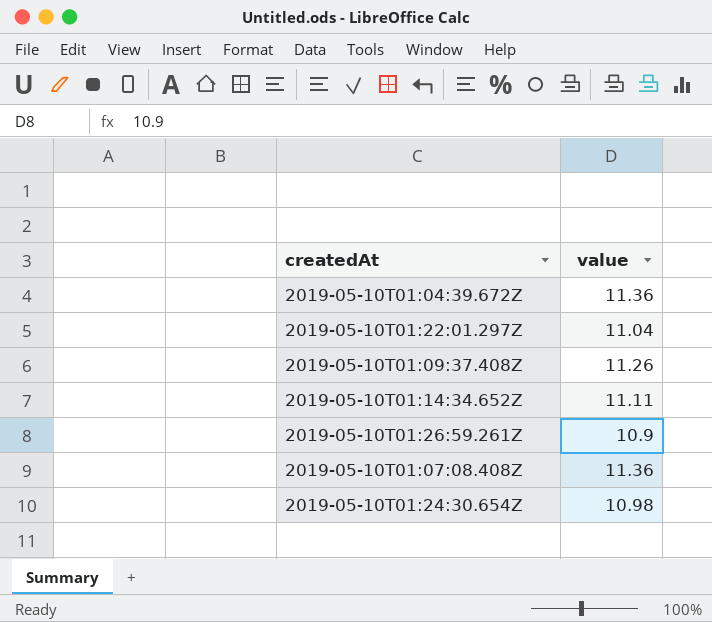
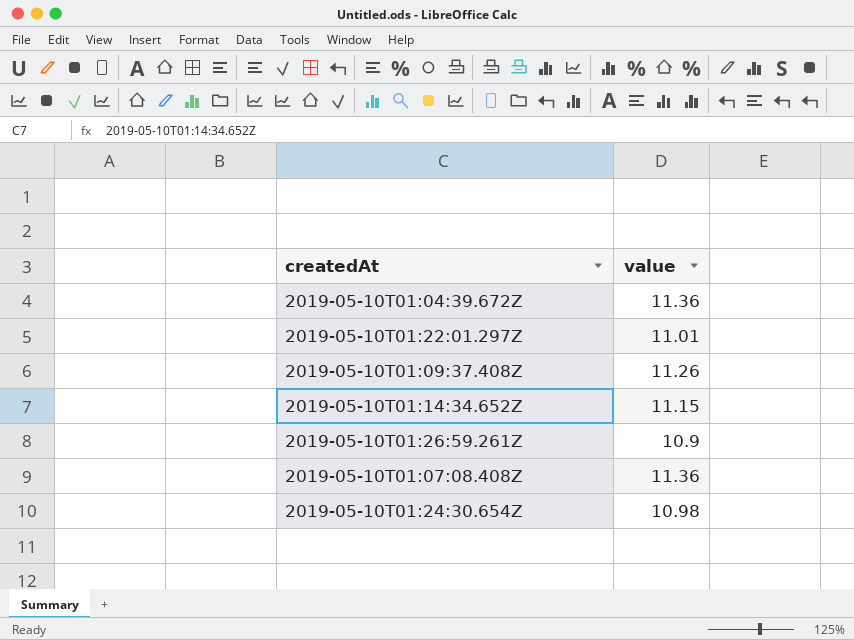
2019-05-10T01:22:01.297Z | value: 11.04 -> 11.01
2019-05-10T01:14:34.652Z | value: 11.11 -> 11.15

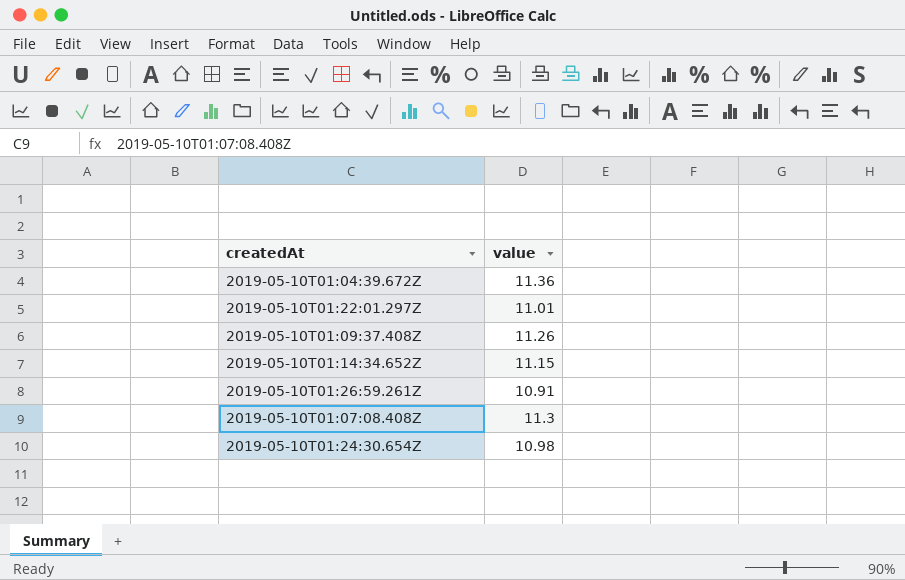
2019-05-10T01:26:59.261Z | value: 10.9 -> 10.91
2019-05-10T01:07:08.408Z | value: 11.36 -> 11.3

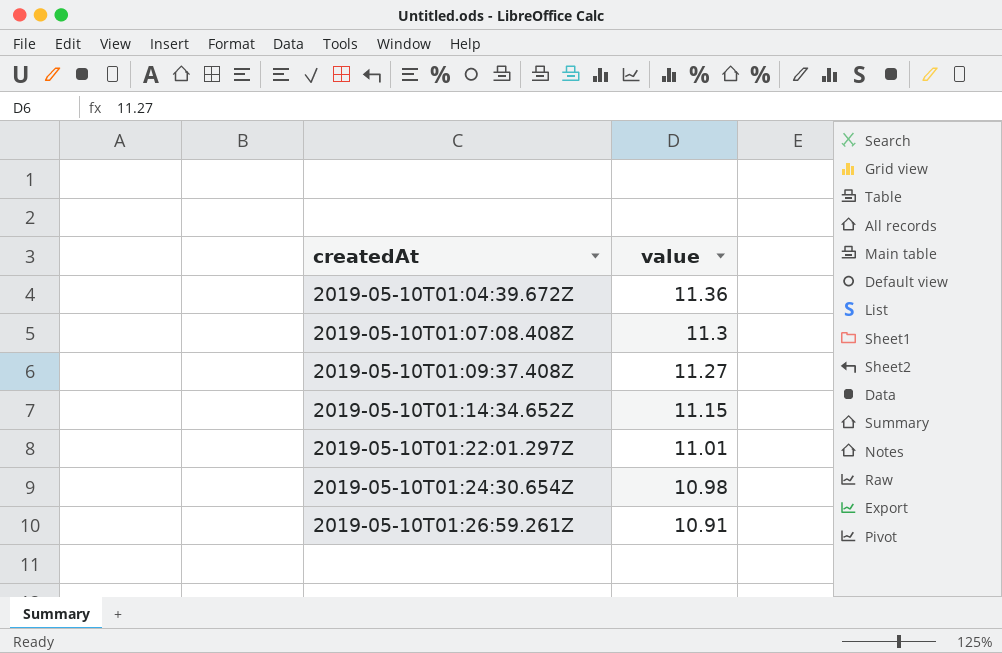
row order: none -> createdAt ascending
2019-05-10T01:09:37.408Z | value: 11.26 -> 11.27

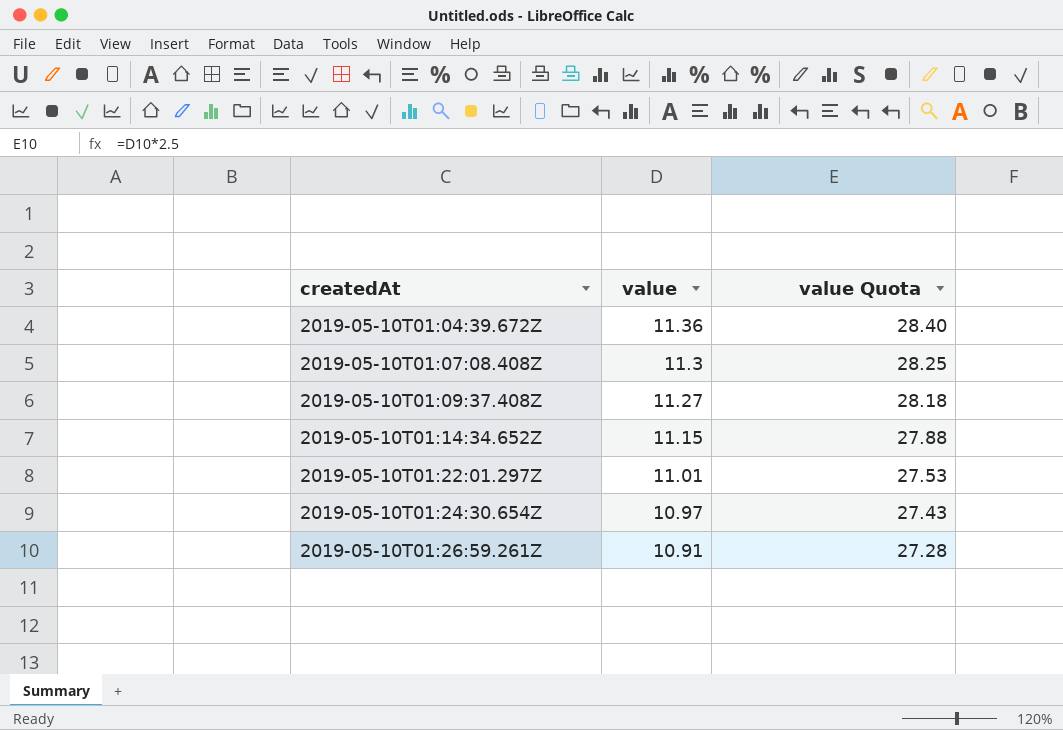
column value Quota | formula: none -> [value] * 2.5
2019-05-10T01:24:30.654Z | value: 10.98 -> 10.97

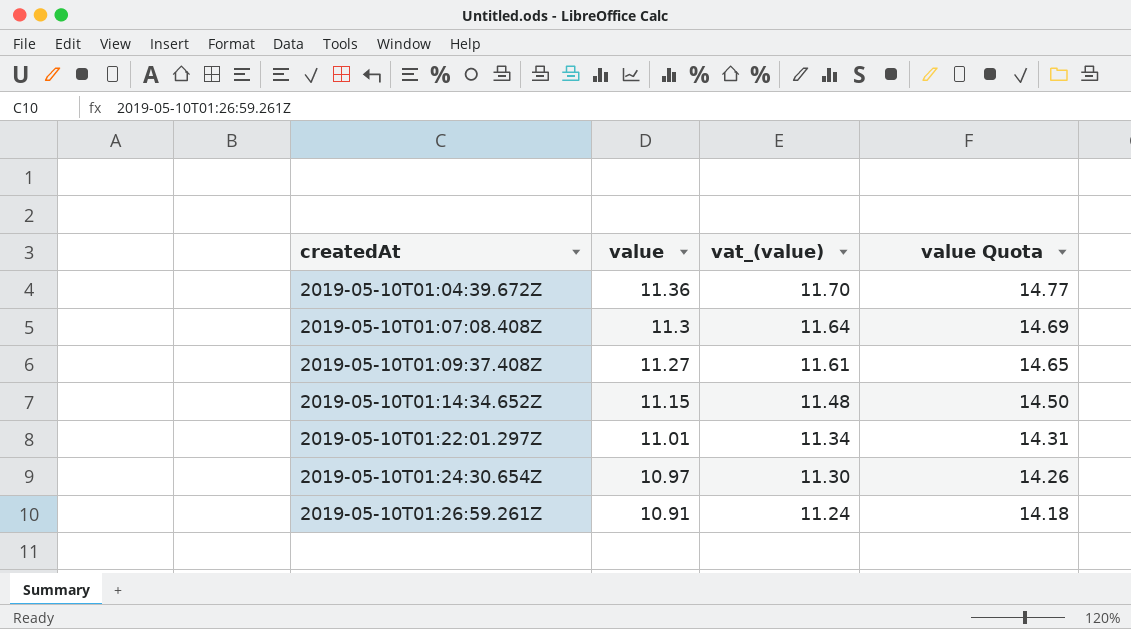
column vat_(value) | formula: none -> [value] * 1.03
column value Quota | formula: [value] * 2.5 -> [value] * 1.3

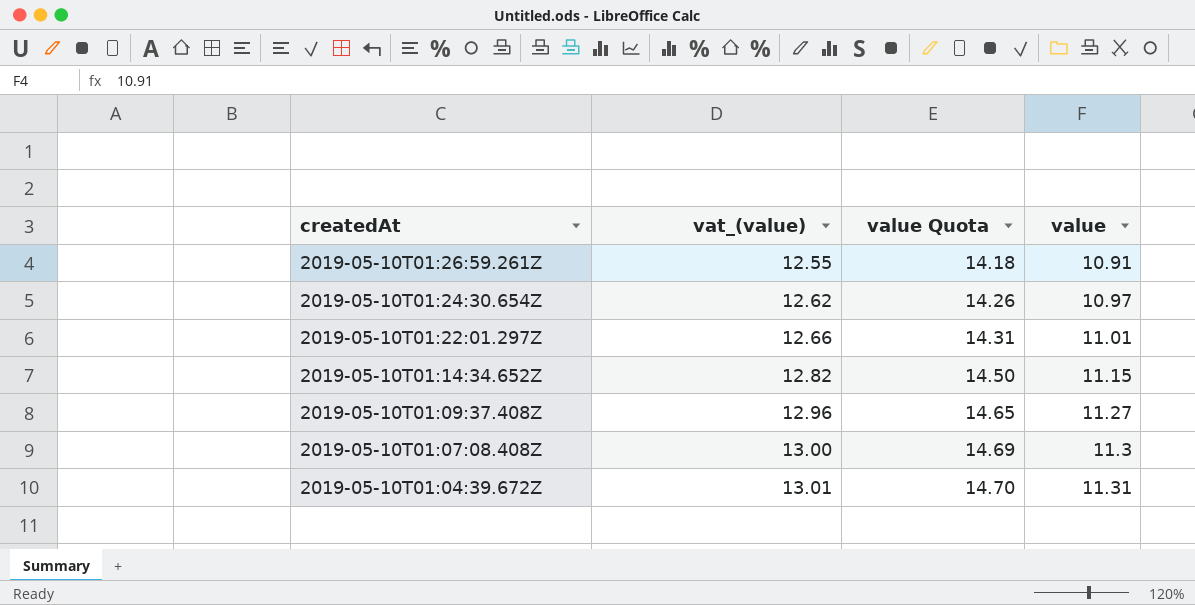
row order: createdAt ascending -> createdAt descending
column vat_(value) | formula: [value] * 1.03 -> [value] * 1.15
column value | position: 2 -> 4
2019-05-10T01:04:39.672Z | value Quota: 14.77 -> 14.70
2019-05-10T01:04:39.672Z | value: 11.36 -> 11.31

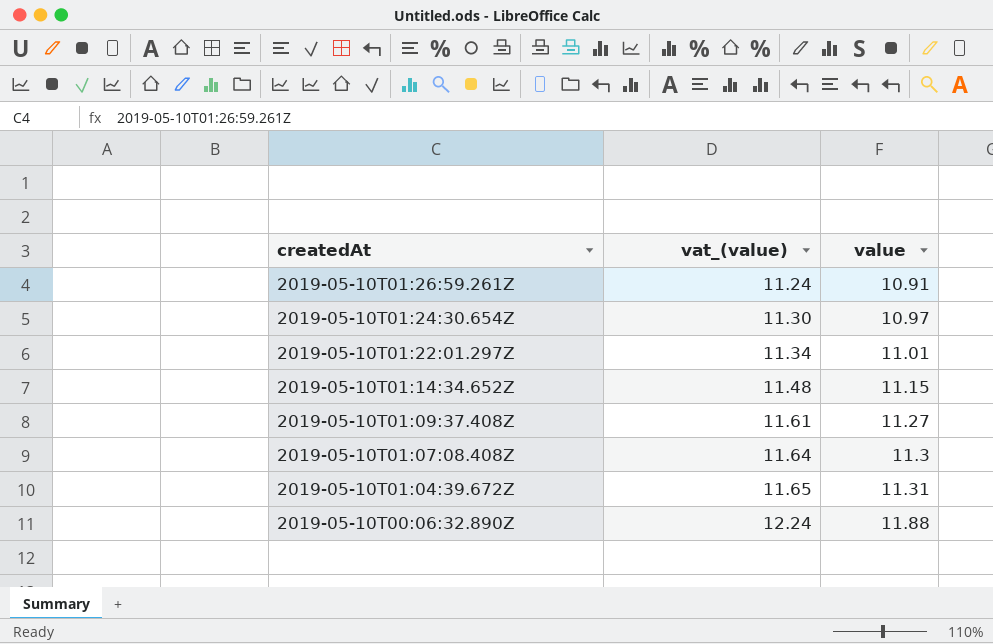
column value Quota | formula: [value] * 1.3 -> none
column vat_(value) | formula: [value] * 1.15 -> [value] * 1.03
row 2019-05-10T00:06:32.890Z: none -> 12.24 | 11.88

